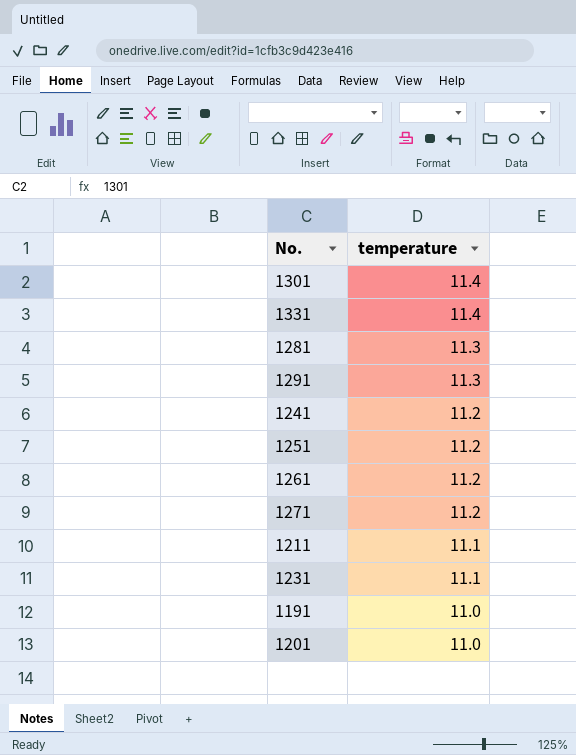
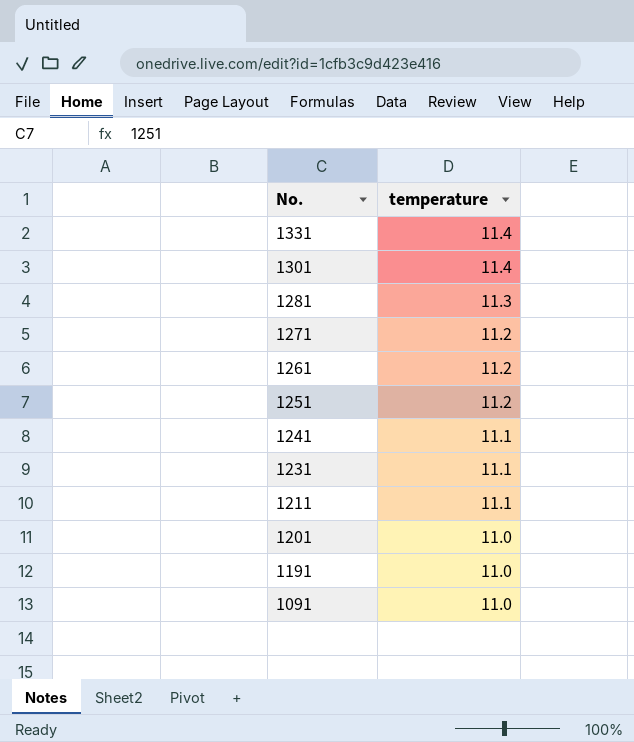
row order: temperature descending -> No. descending
row 1291: 11.3 -> none
1241 | temperature: 11.2 -> 11.1
row 1091: none -> 11.0

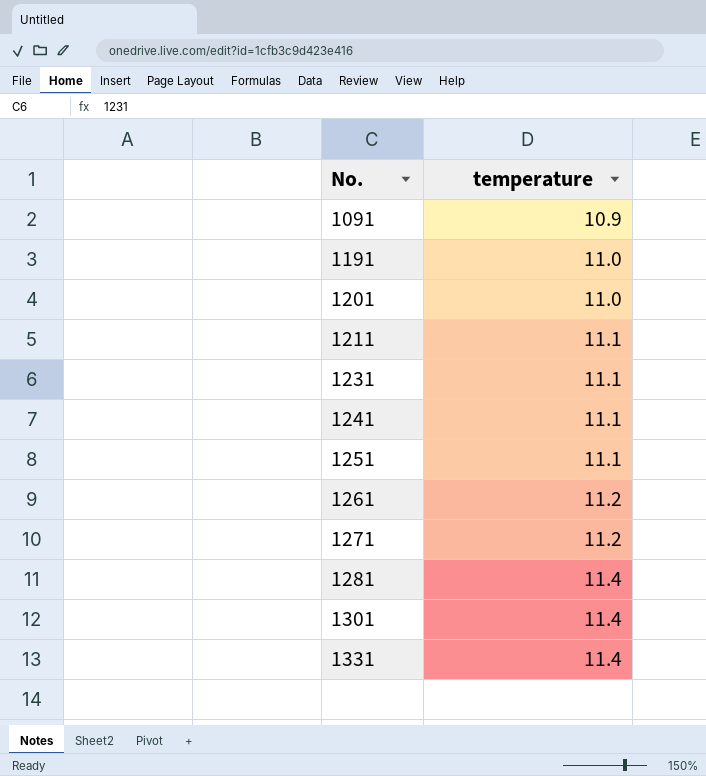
row order: No. descending -> No. ascending
1091 | temperature: 11.0 -> 10.9
1251 | temperature: 11.2 -> 11.1
1281 | temperature: 11.3 -> 11.4

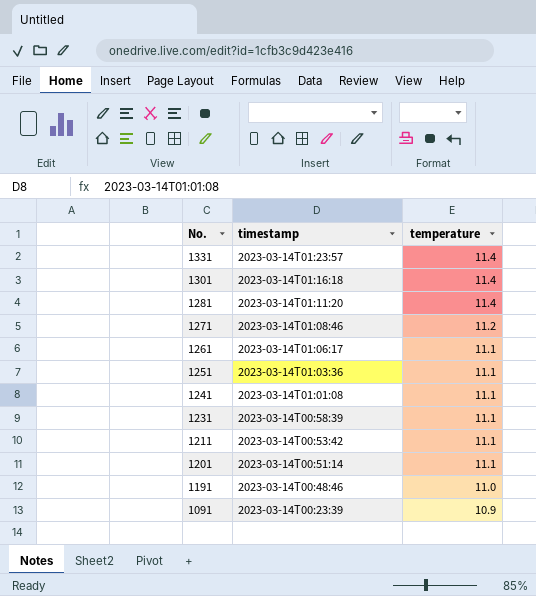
row order: No. ascending -> No. descending
column timestamp | position: none -> 2
1261 | temperature: 11.2 -> 11.1
1201 | temperature: 11.0 -> 11.1

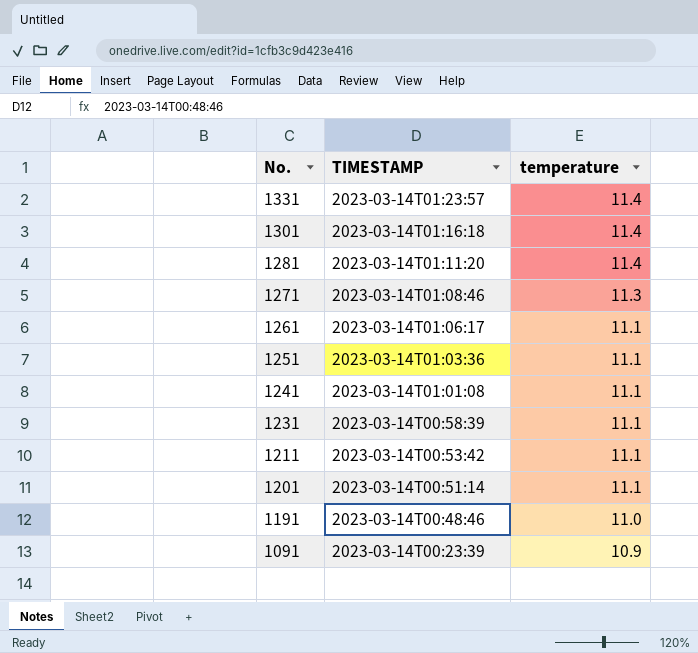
column name: timestamp -> TIMESTAMP
1271 | temperature: 11.2 -> 11.3

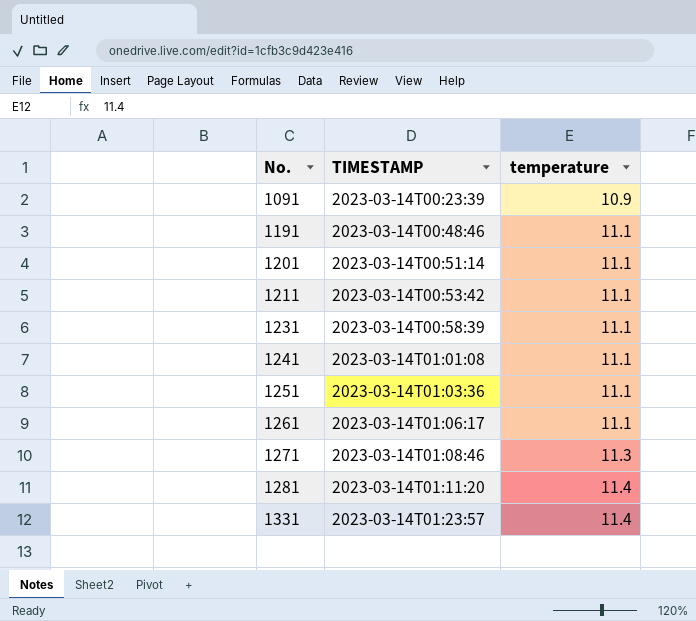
row order: No. descending -> No. ascending
row 1301: 2023-03-14T01:16:18 | 11.4 -> none
1191 | temperature: 11.0 -> 11.1

